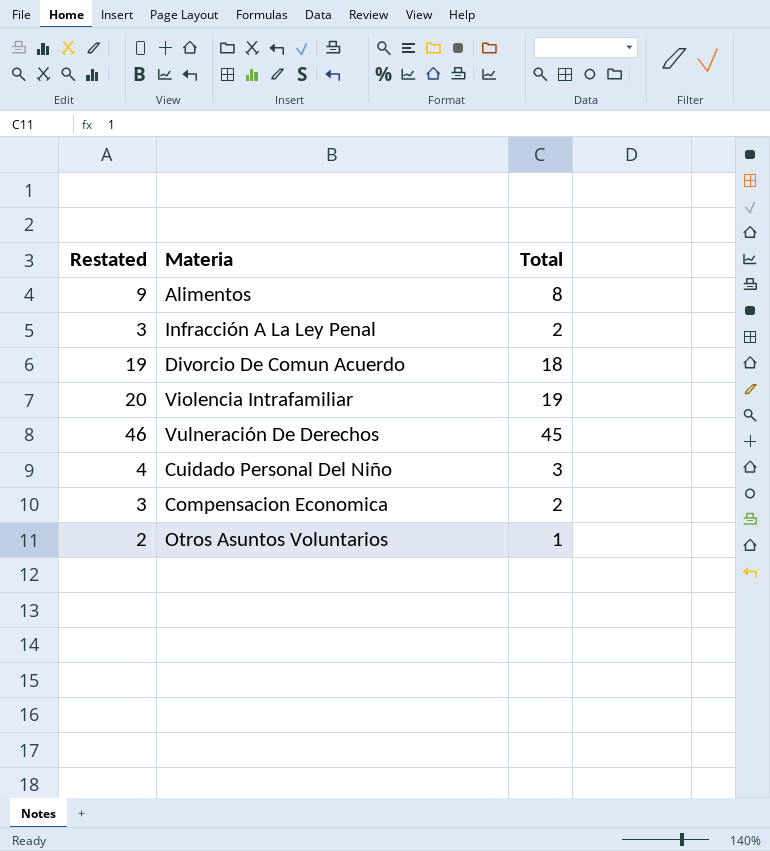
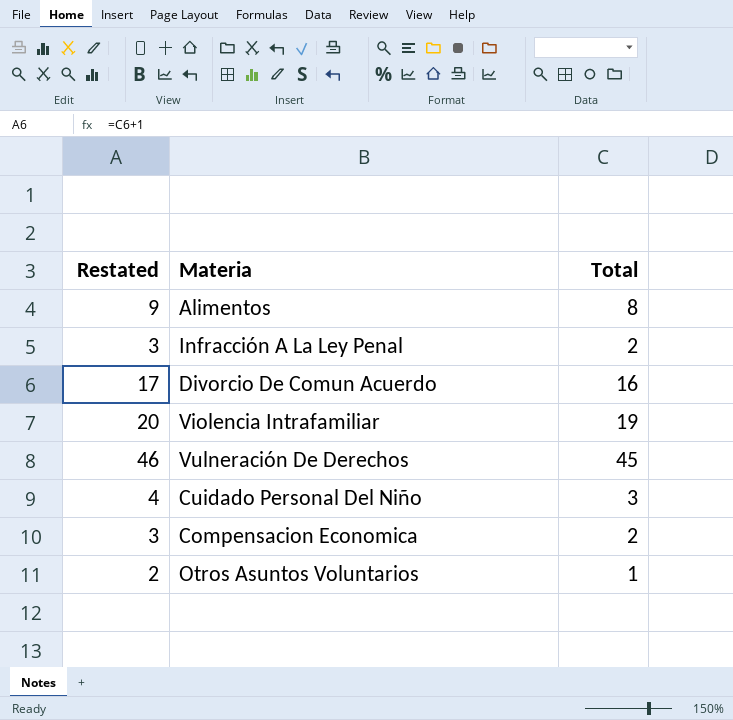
Divorcio De Comun Acuerdo | Restated: 19 -> 17
Divorcio De Comun Acuerdo | Total: 18 -> 16

